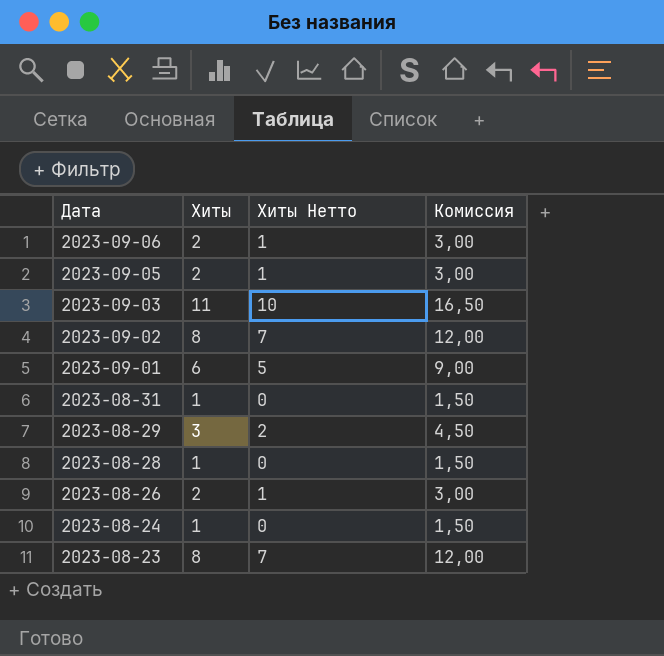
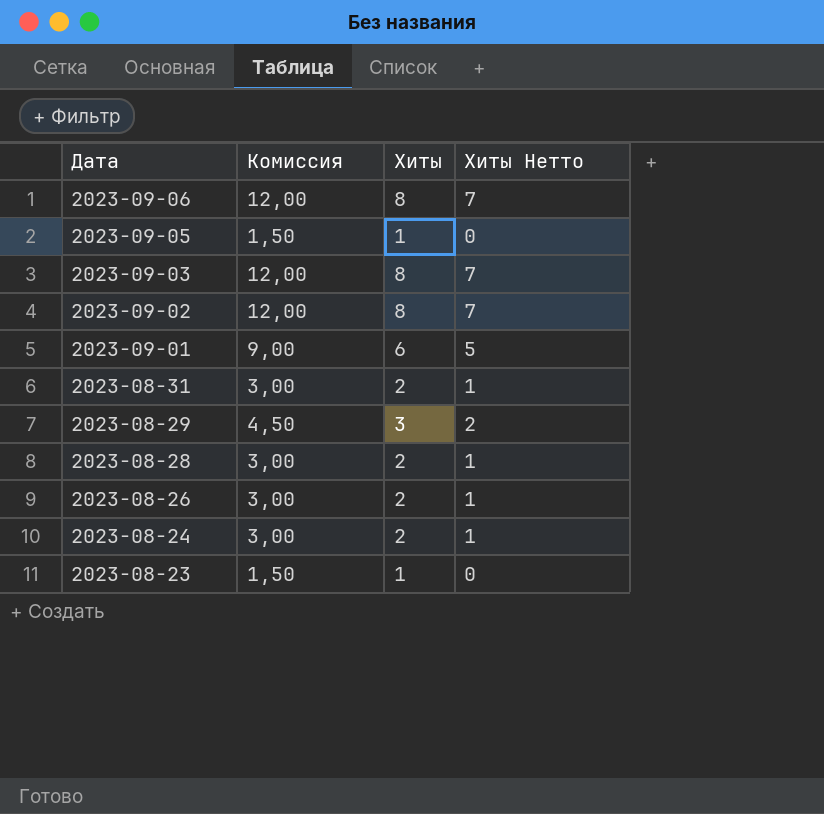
column Комиссия | position: 4 -> 2
2023-09-06 | Комиссия: 3,00 -> 12,00
2023-09-06 | Хиты: 2 -> 8
2023-09-06 | Хиты Нетто: 1 -> 7
2023-09-05 | Комиссия: 3,00 -> 1,50
2023-09-05 | Хиты: 2 -> 1
2023-09-05 | Хиты Нетто: 1 -> 0
2023-09-03 | Комиссия: 16,50 -> 12,00
2023-09-03 | Хиты: 11 -> 8
2023-09-03 | Хиты Нетто: 10 -> 7
2023-08-31 | Комиссия: 1,50 -> 3,00
2023-08-31 | Хиты: 1 -> 2
2023-08-31 | Хиты Нетто: 0 -> 1
2023-08-28 | Комиссия: 1,50 -> 3,00
2023-08-28 | Хиты: 1 -> 2
2023-08-28 | Хиты Нетто: 0 -> 1
2023-08-24 | Комиссия: 1,50 -> 3,00
2023-08-24 | Хиты: 1 -> 2
2023-08-24 | Хиты Нетто: 0 -> 1
2023-08-23 | Комиссия: 12,00 -> 1,50
2023-08-23 | Хиты: 8 -> 1
2023-08-23 | Хиты Нетто: 7 -> 0

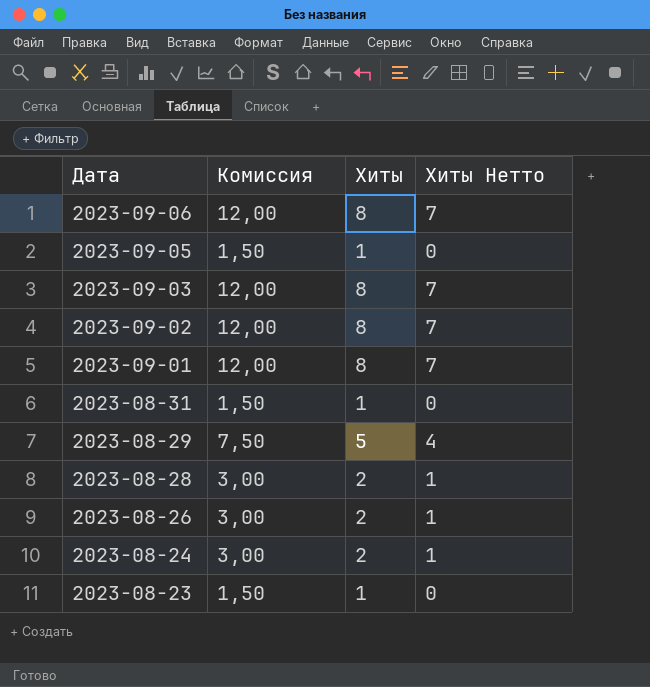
2023-09-01 | Комиссия: 9,00 -> 12,00
2023-09-01 | Хиты: 6 -> 8
2023-09-01 | Хиты Нетто: 5 -> 7
2023-08-31 | Комиссия: 3,00 -> 1,50
2023-08-31 | Хиты: 2 -> 1
2023-08-31 | Хиты Нетто: 1 -> 0
2023-08-29 | Комиссия: 4,50 -> 7,50
2023-08-29 | Хиты: 3 -> 5
2023-08-29 | Хиты Нетто: 2 -> 4

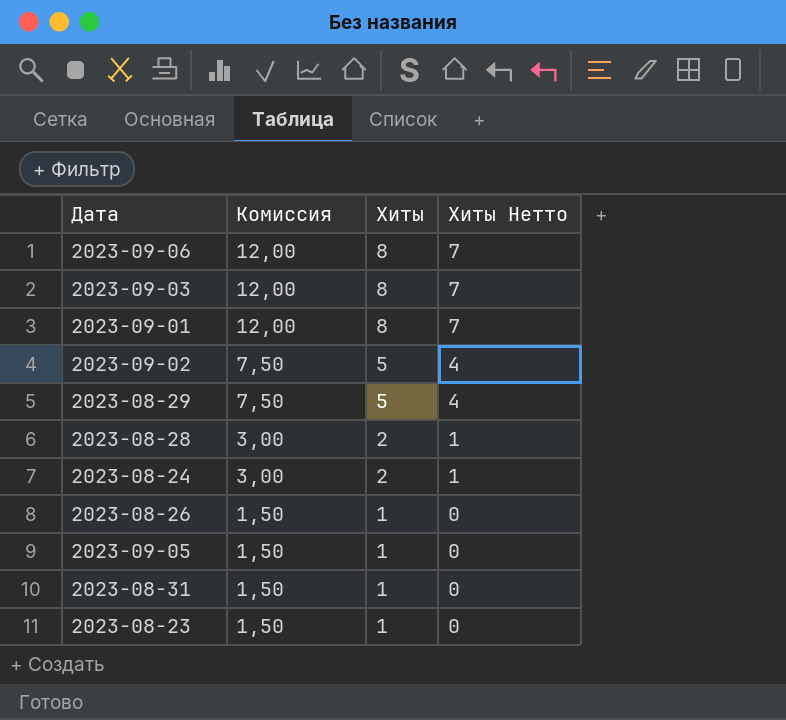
row order: Дата descending -> Комиссия descending
2023-09-02 | Комиссия: 12,00 -> 7,50
2023-09-02 | Хиты: 8 -> 5
2023-09-02 | Хиты Нетто: 7 -> 4
2023-08-26 | Комиссия: 3,00 -> 1,50
2023-08-26 | Хиты: 2 -> 1
2023-08-26 | Хиты Нетто: 1 -> 0

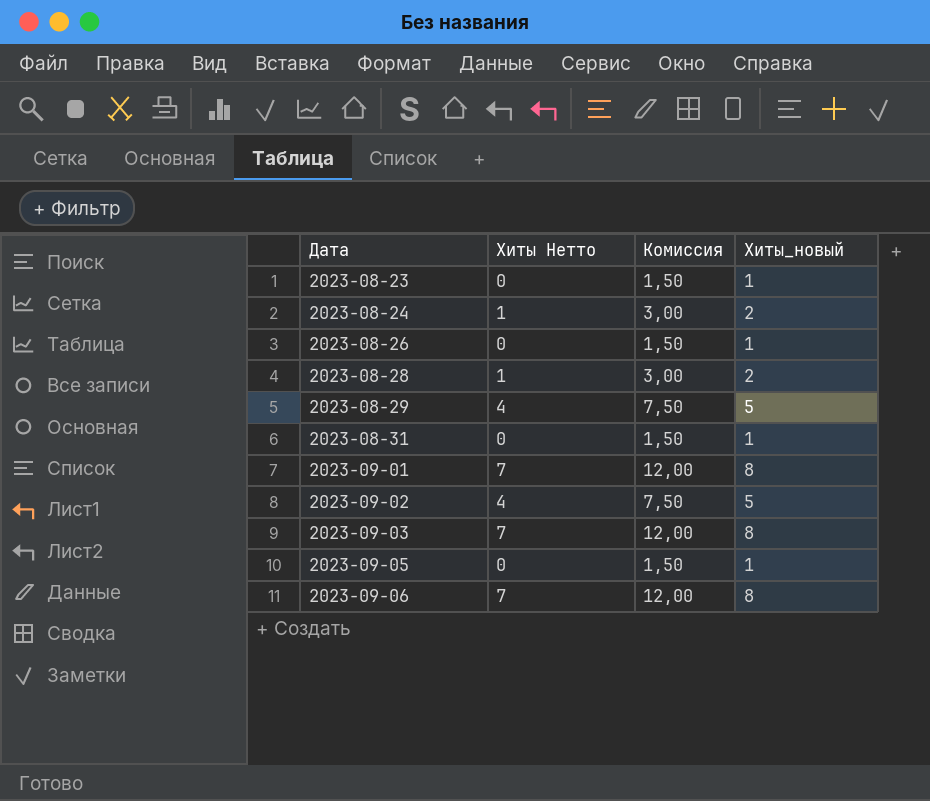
row order: Комиссия descending -> Дата ascending
column Хиты Нетто | position: 4 -> 2
column name: Хиты -> Хиты_новый

